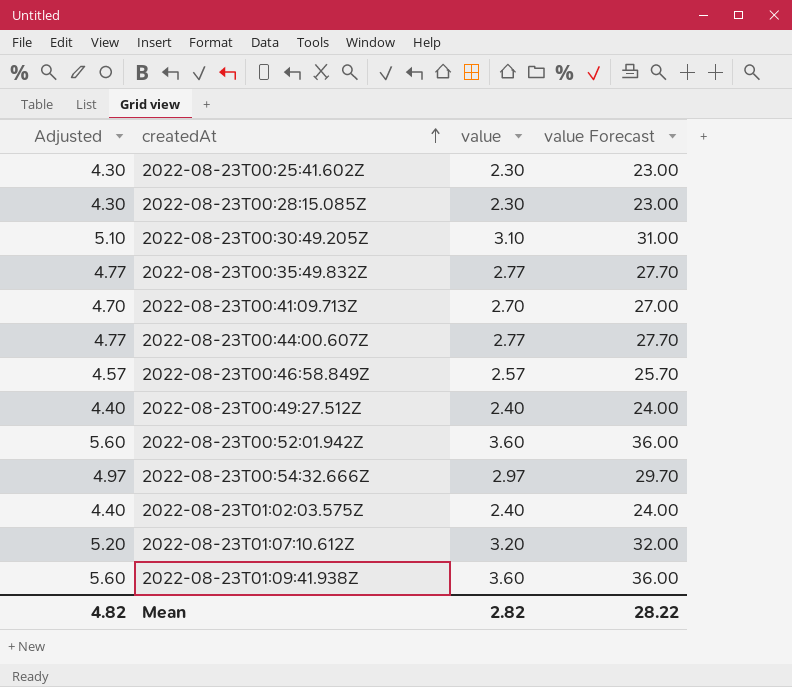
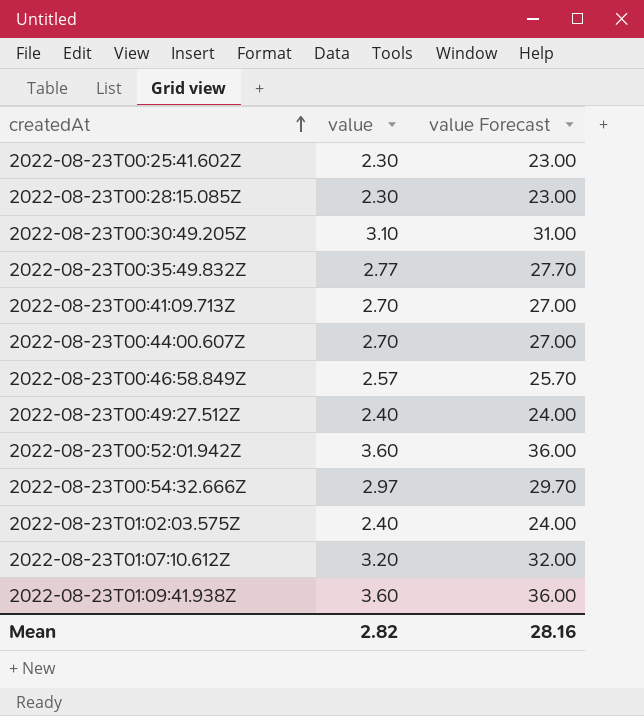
column Adjusted | formula: [value] + 2 -> none
2022-08-23T00:44:00.607Z | value: 2.77 -> 2.70
2022-08-23T00:44:00.607Z | value Forecast: 27.70 -> 27.00
Mean | value Forecast: 28.22 -> 28.16

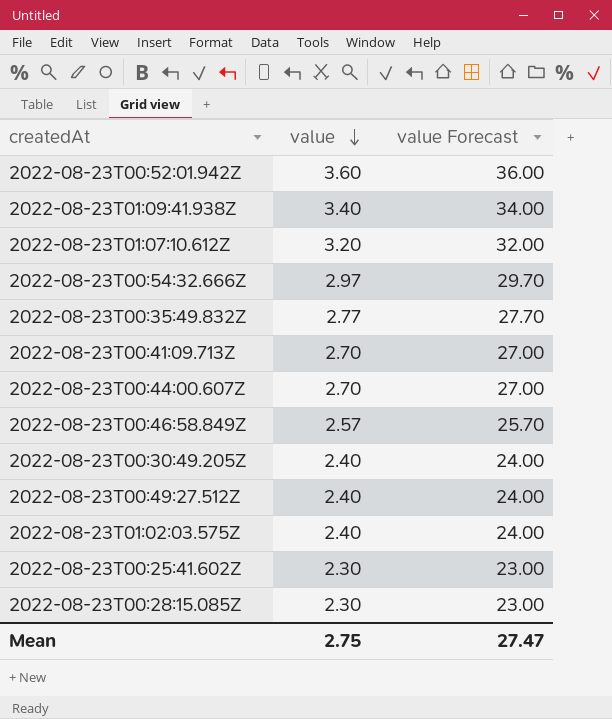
row order: createdAt ascending -> value descending
2022-08-23T01:09:41.938Z | value: 3.60 -> 3.40
2022-08-23T01:09:41.938Z | value Forecast: 36.00 -> 34.00
2022-08-23T00:30:49.205Z | value: 3.10 -> 2.40
2022-08-23T00:30:49.205Z | value Forecast: 31.00 -> 24.00
Mean | value: 2.82 -> 2.75
Mean | value Forecast: 28.16 -> 27.47

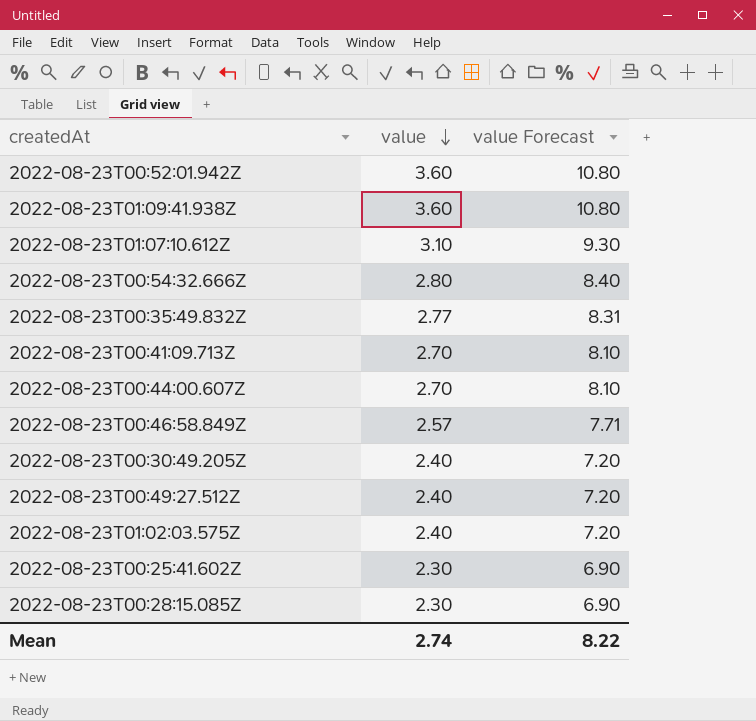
column value Forecast | formula: [value] * 10 -> [value] * 3
2022-08-23T01:09:41.938Z | value: 3.40 -> 3.60
2022-08-23T01:07:10.612Z | value: 3.20 -> 3.10
2022-08-23T00:54:32.666Z | value: 2.97 -> 2.80
Mean | value: 2.75 -> 2.74
Mean | value Forecast: 27.47 -> 8.22

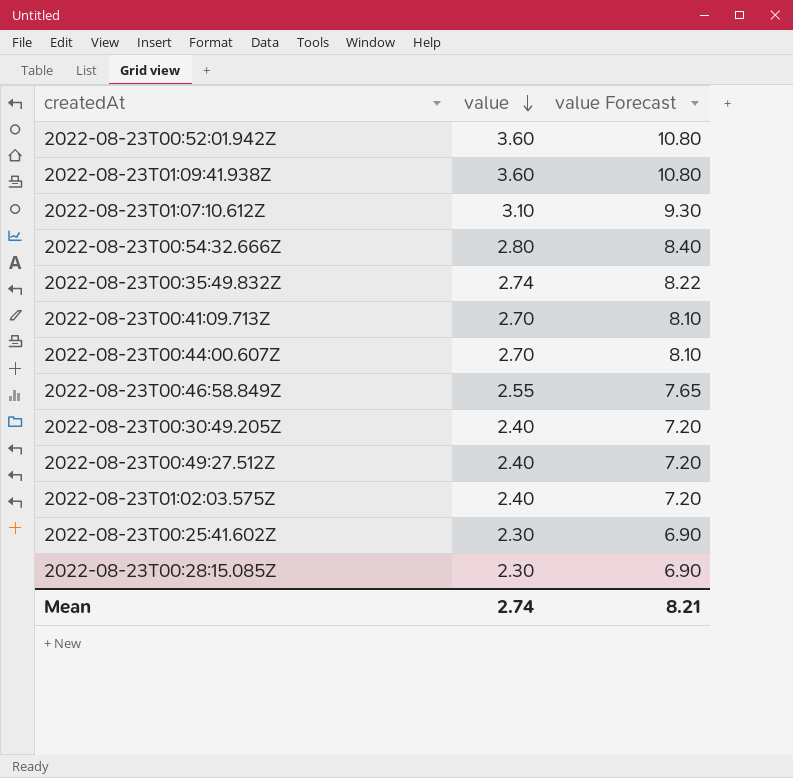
2022-08-23T00:35:49.832Z | value: 2.77 -> 2.74
2022-08-23T00:35:49.832Z | value Forecast: 8.31 -> 8.22
2022-08-23T00:46:58.849Z | value: 2.57 -> 2.55
2022-08-23T00:46:58.849Z | value Forecast: 7.71 -> 7.65
Mean | value Forecast: 8.22 -> 8.21

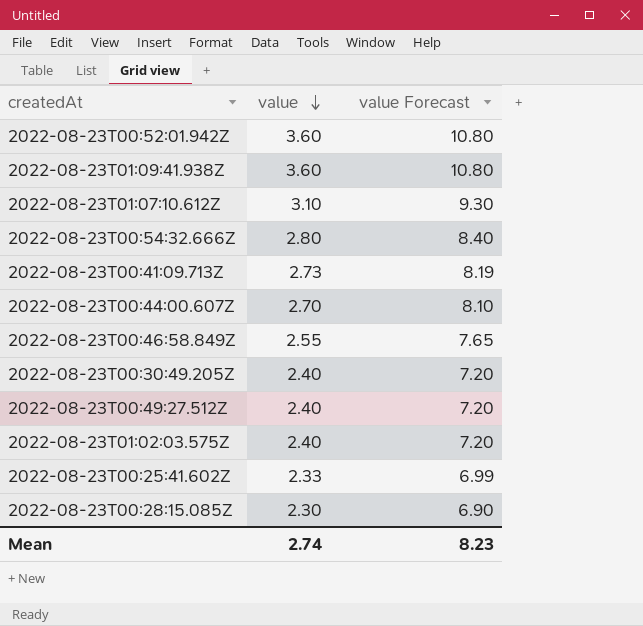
row 2022-08-23T00:35:49.832Z: 2.74 | 8.22 -> none
2022-08-23T00:41:09.713Z | value: 2.70 -> 2.73
2022-08-23T00:41:09.713Z | value Forecast: 8.10 -> 8.19
2022-08-23T00:25:41.602Z | value: 2.30 -> 2.33
2022-08-23T00:25:41.602Z | value Forecast: 6.90 -> 6.99
Mean | value Forecast: 8.21 -> 8.23

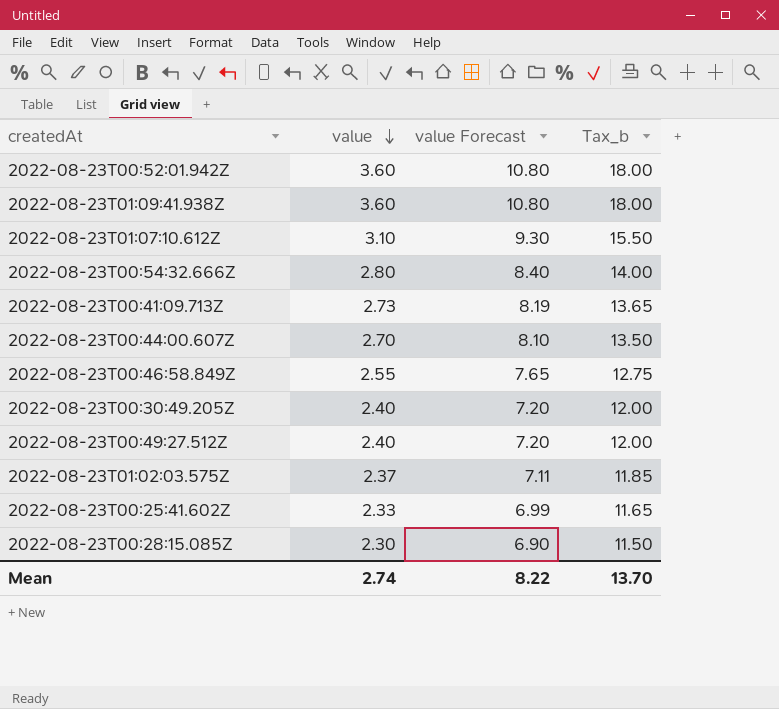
column Tax_b | formula: none -> [value] * 5
2022-08-23T01:02:03.575Z | value: 2.40 -> 2.37
2022-08-23T01:02:03.575Z | value Forecast: 7.20 -> 7.11
Mean | value Forecast: 8.23 -> 8.22

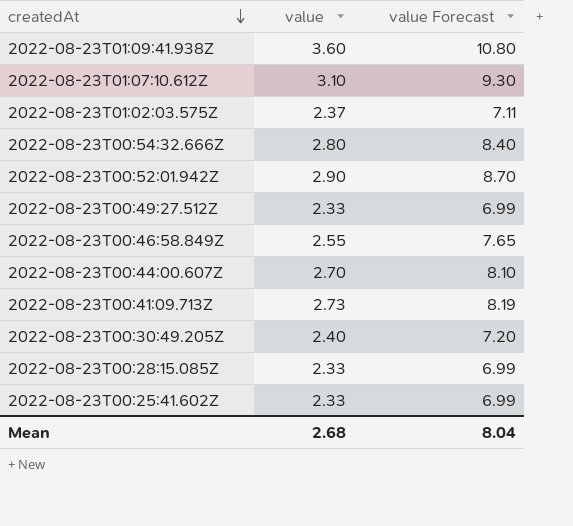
row order: value descending -> createdAt descending
column Tax_b | formula: [value] * 5 -> none
2022-08-23T00:52:01.942Z | value: 3.60 -> 2.90
2022-08-23T00:52:01.942Z | value Forecast: 10.80 -> 8.70
2022-08-23T00:49:27.512Z | value: 2.40 -> 2.33
2022-08-23T00:49:27.512Z | value Forecast: 7.20 -> 6.99
2022-08-23T00:28:15.085Z | value: 2.30 -> 2.33
2022-08-23T00:28:15.085Z | value Forecast: 6.90 -> 6.99
Mean | value: 2.74 -> 2.68
Mean | value Forecast: 8.22 -> 8.04

